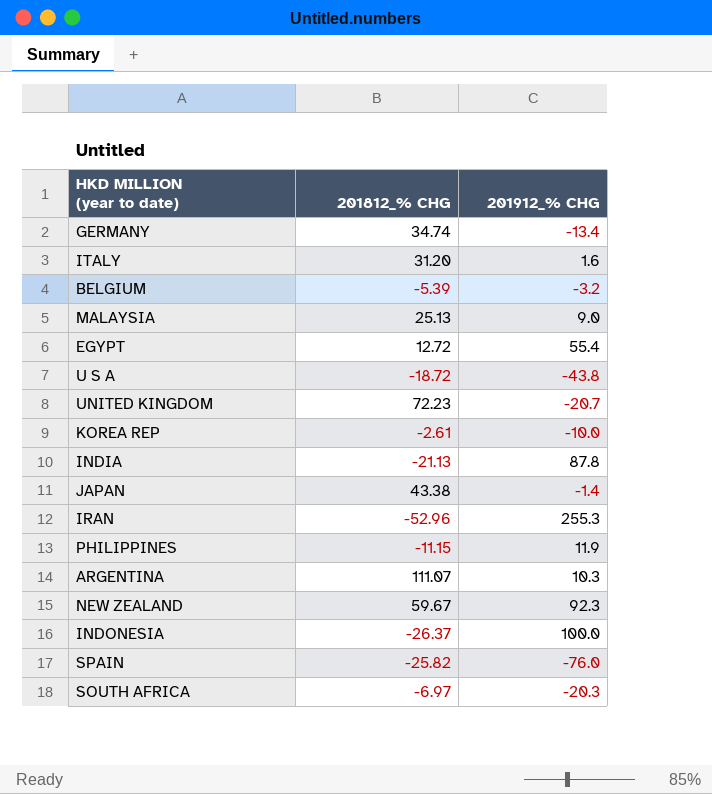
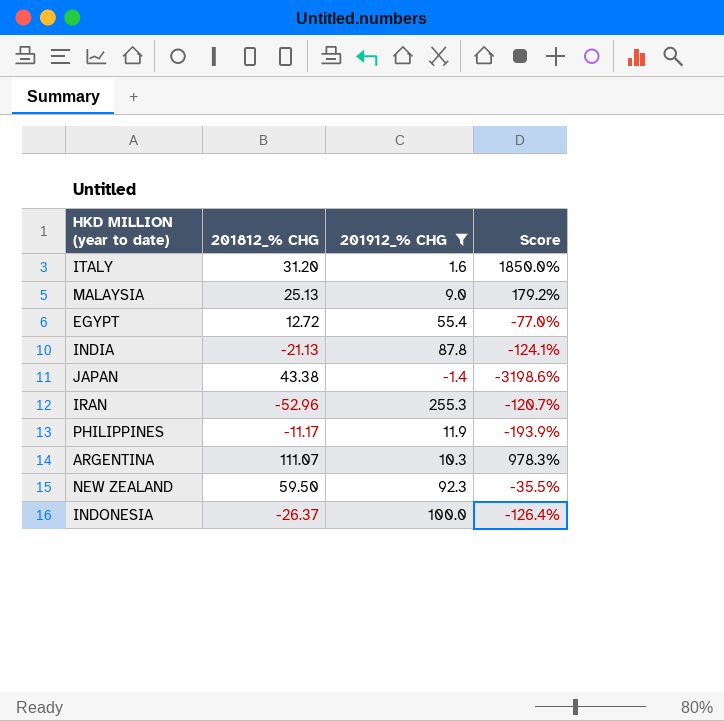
filter: none -> 201912_% CHG >= -1.4
column Score | formula: none -> ([201812_% CHG] - [201912_% CHG]) / [201912_% CHG]
PHILIPPINES | 201812_% CHG: -11.15 -> -11.17
NEW ZEALAND | 201812_% CHG: 59.67 -> 59.50

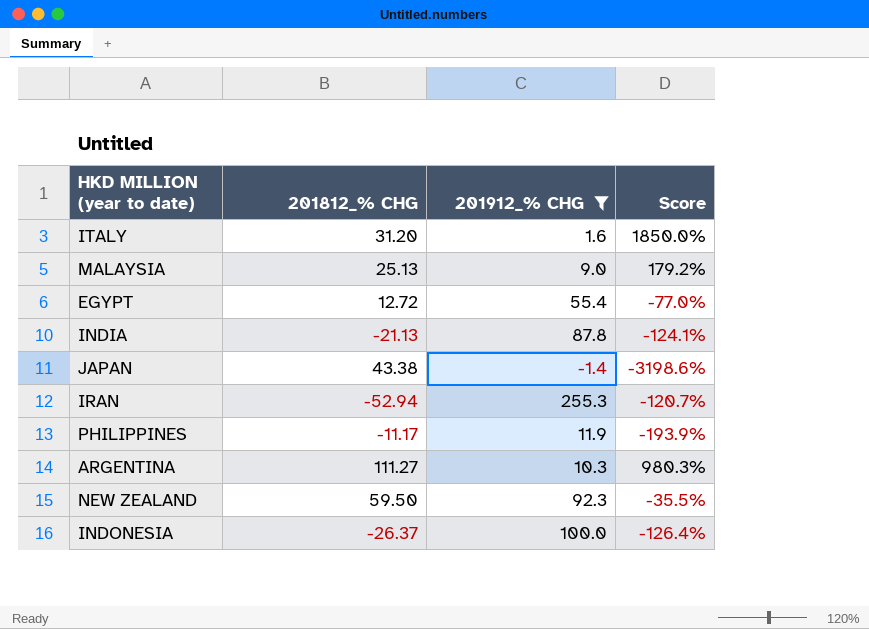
IRAN | 201812_% CHG: -52.96 -> -52.94
ARGENTINA | 201812_% CHG: 111.07 -> 111.27
ARGENTINA | Score: 978.3% -> 980.3%

